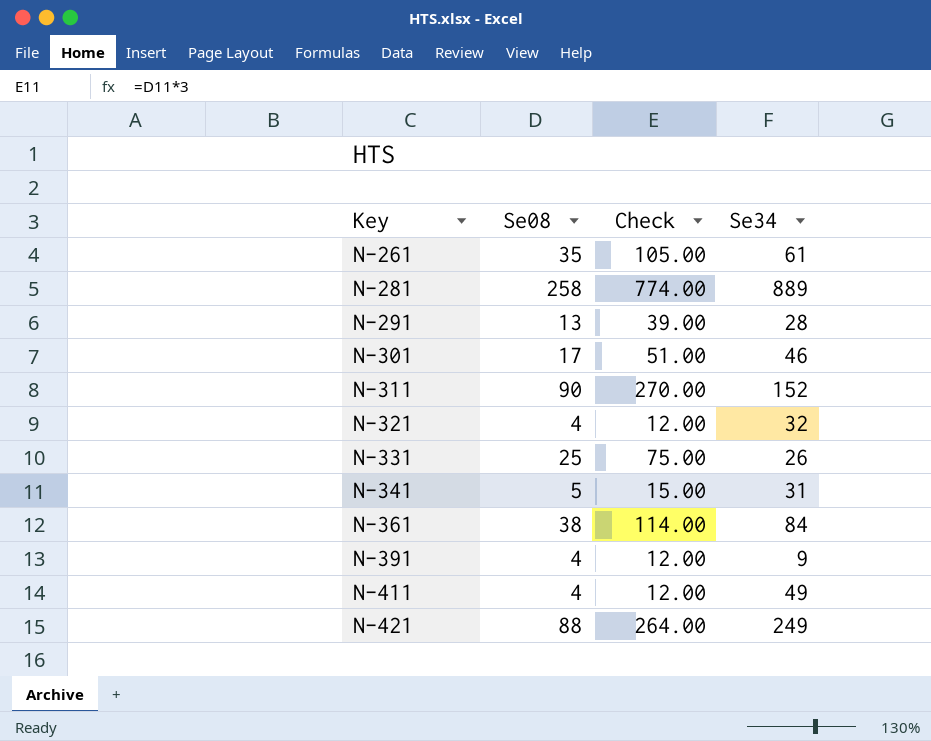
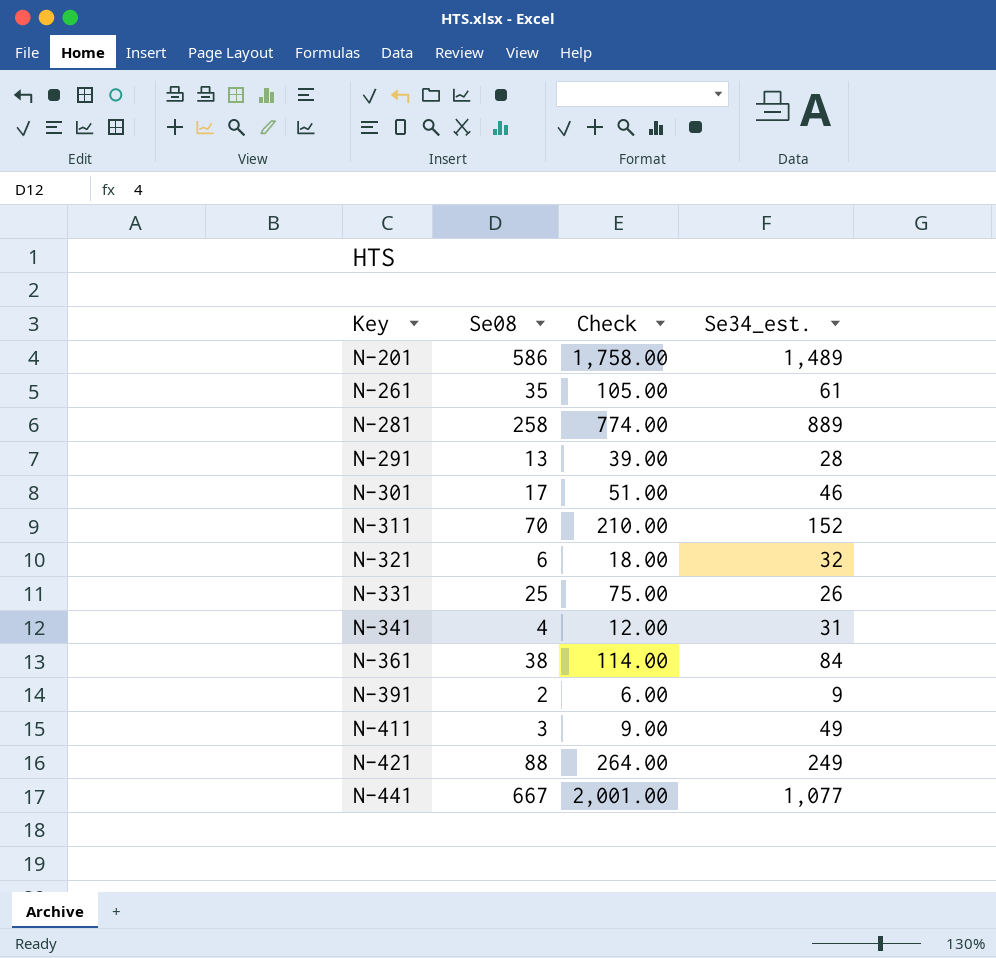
column name: Se34 -> Se34_est.
row N-201: none -> 586 | 1,758.00 | 1,489
N-311 | Se08: 90 -> 70
N-311 | Check: 270.00 -> 210.00
N-321 | Se08: 4 -> 6
N-321 | Check: 12.00 -> 18.00
N-341 | Se08: 5 -> 4
N-341 | Check: 15.00 -> 12.00
N-391 | Se08: 4 -> 2
N-391 | Check: 12.00 -> 6.00
N-411 | Se08: 4 -> 3
N-411 | Check: 12.00 -> 9.00
row N-441: none -> 667 | 2,001.00 | 1,077

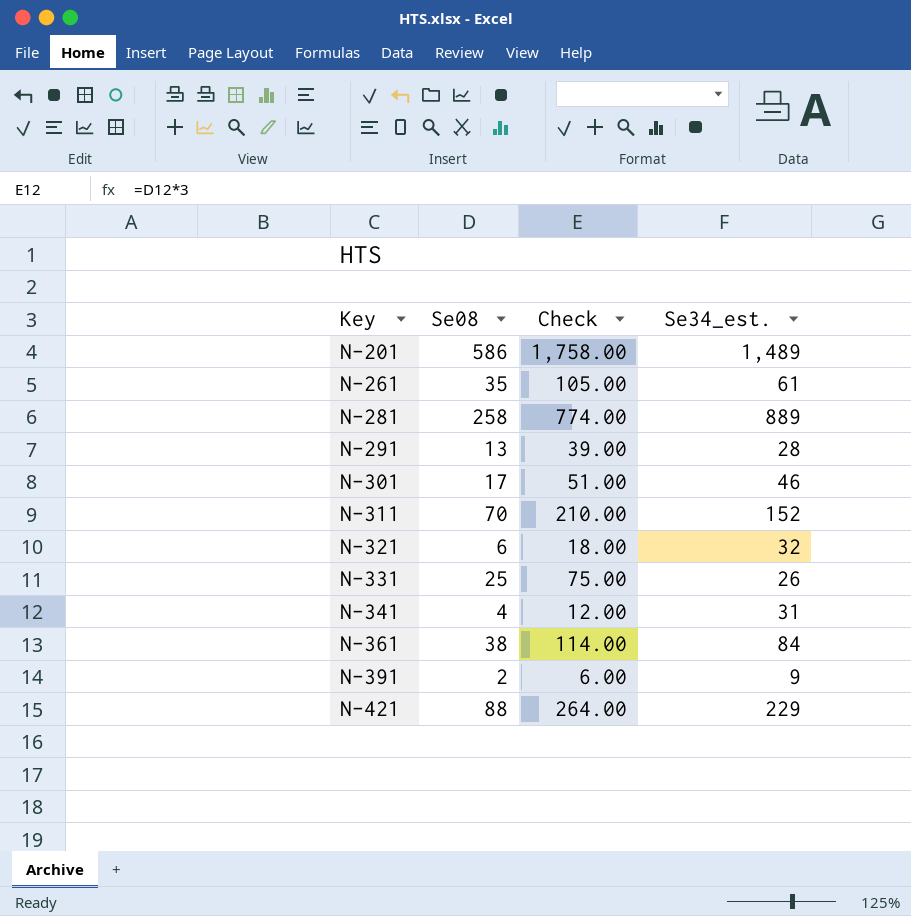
row N-411: 3 | 9.00 | 49 -> none
row N-441: 667 | 2,001.00 | 1,077 -> none
N-421 | Se34_est.: 249 -> 229

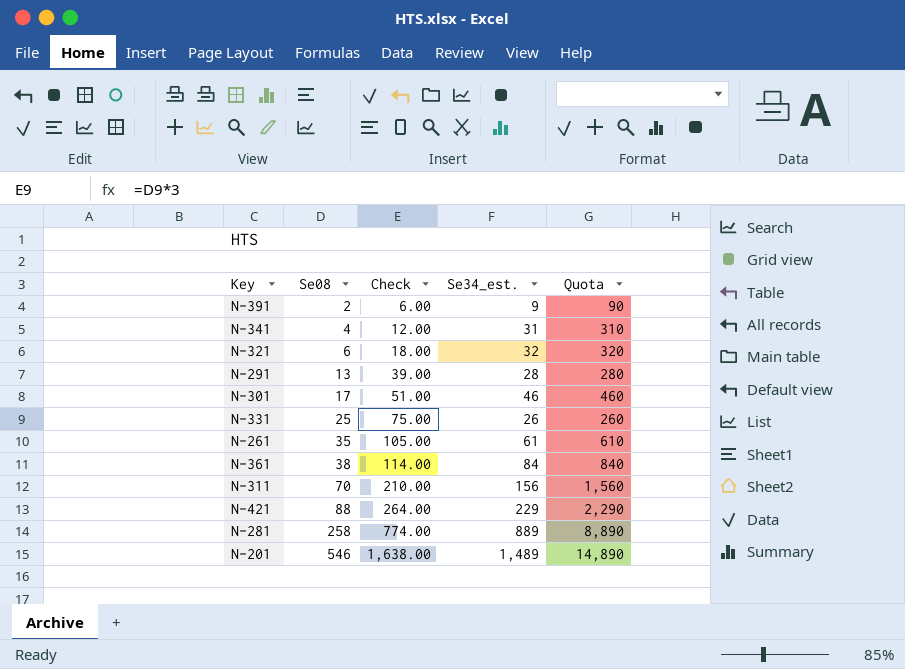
row order: Key ascending -> Se08 ascending
column Quota | formula: none -> [Se34_est.] * 10
N-311 | Se34_est.: 152 -> 156
N-201 | Se08: 586 -> 546
N-201 | Check: 1,758.00 -> 1,638.00

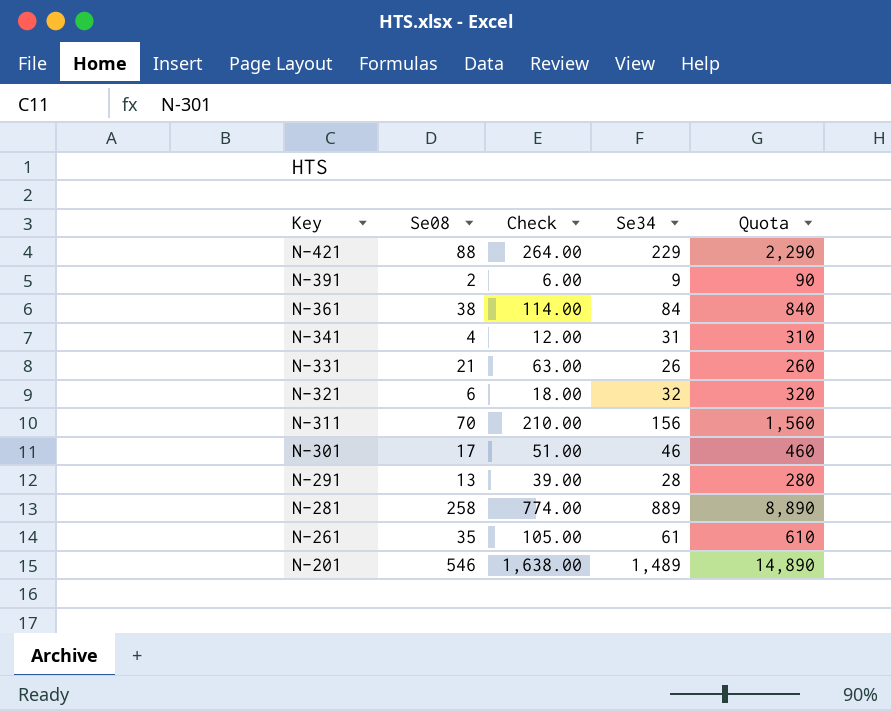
row order: Se08 ascending -> Key descending
column name: Se34_est. -> Se34
N-331 | Se08: 25 -> 21
N-331 | Check: 75.00 -> 63.00

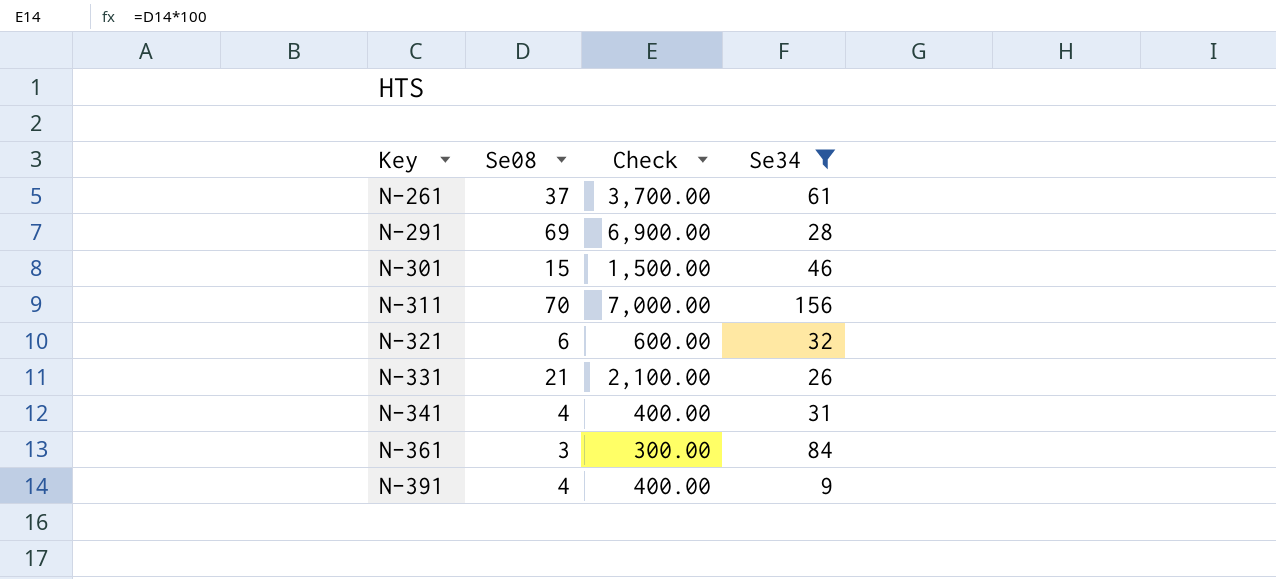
filter: none -> Se34 <= 156
row order: Key descending -> Key ascending
column Quota | formula: [Se34] * 10 -> none
column Check | formula: [Se08] * 3 -> [Se08] * 100
N-261 | Se08: 35 -> 37
N-291 | Se08: 13 -> 69
N-301 | Se08: 17 -> 15
N-361 | Se08: 38 -> 3
N-391 | Se08: 2 -> 4

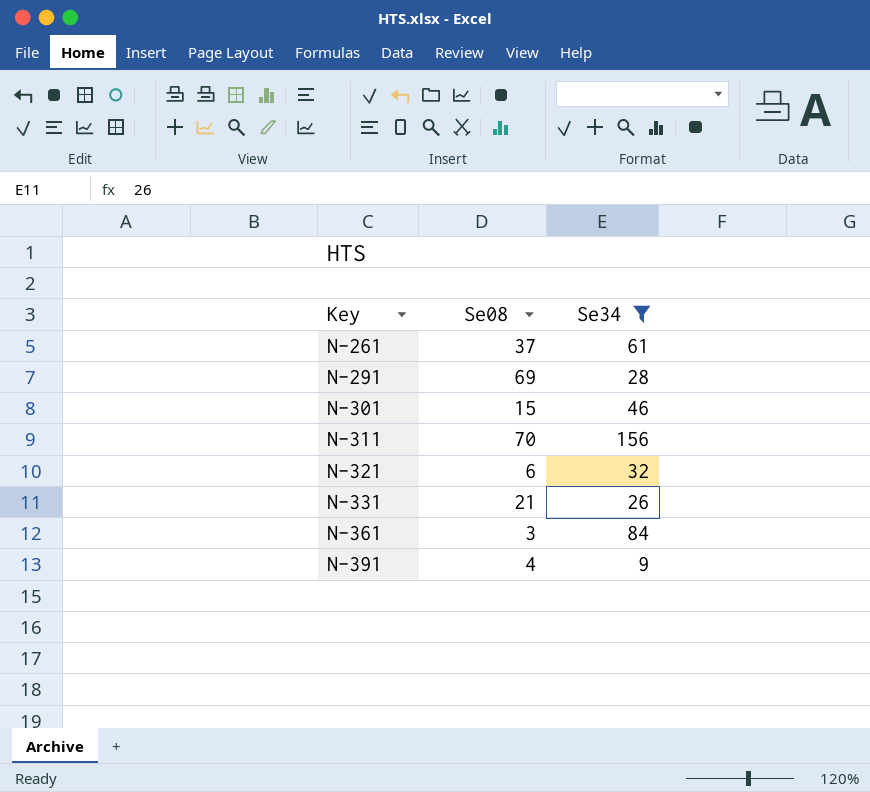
column Check | formula: [Se08] * 100 -> none
row N-341: 4 | 400.00 | 31 -> none

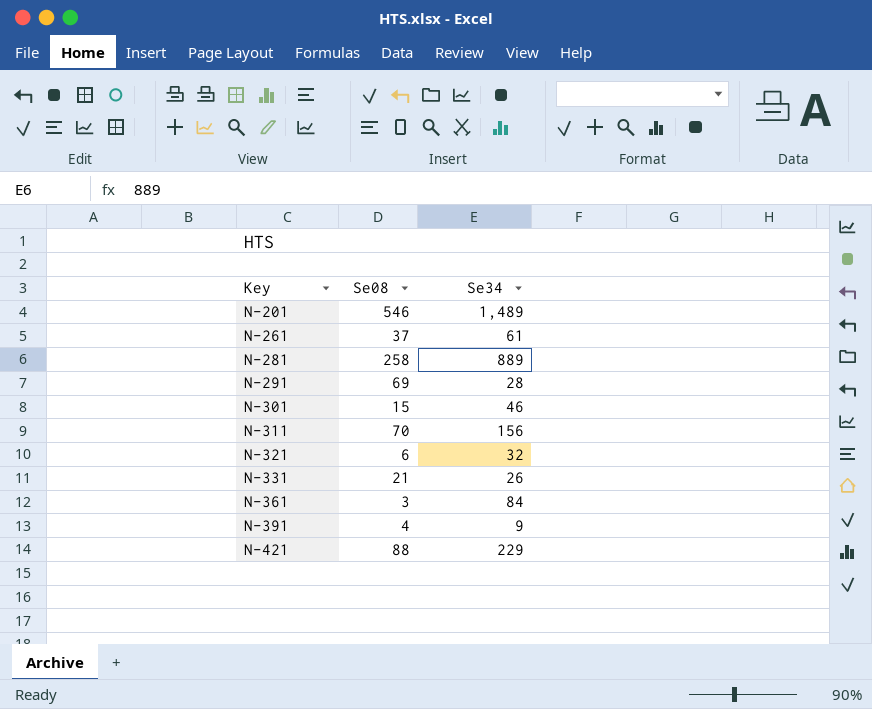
filter: Se34 <= 156 -> none

